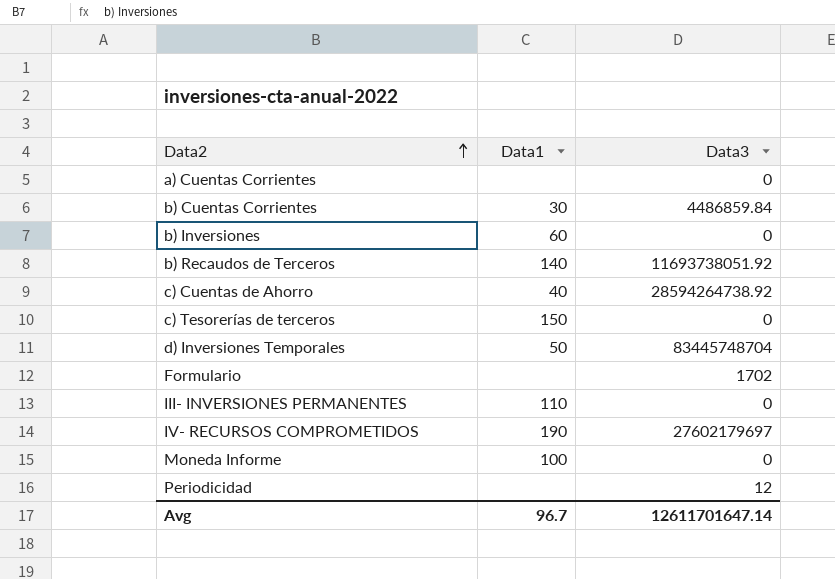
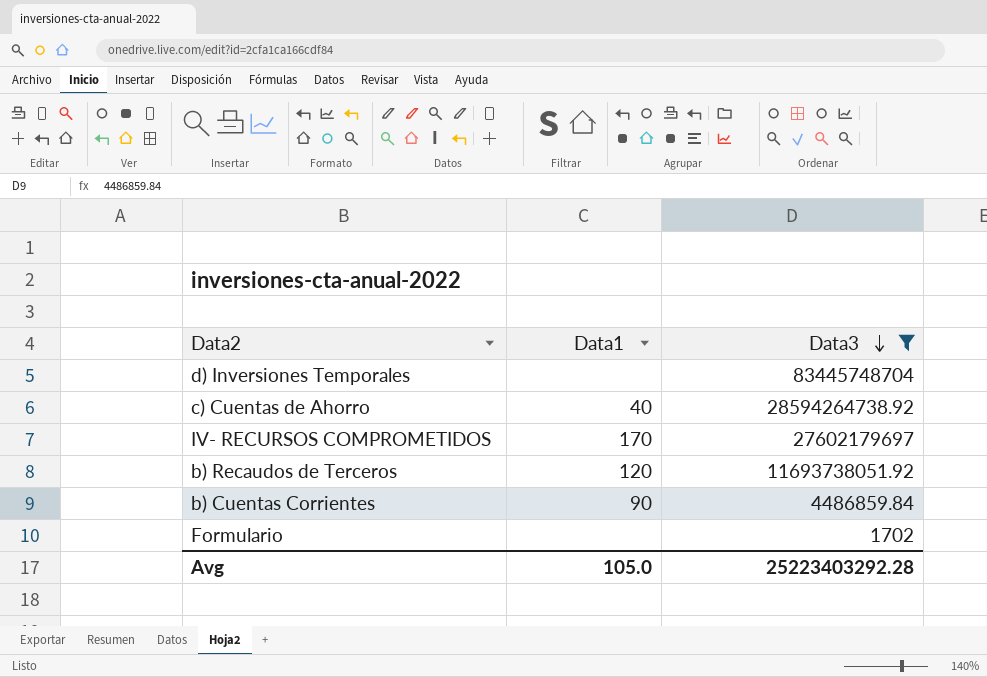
filter: none -> Data3 >= 1702
row order: Data2 ascending -> Data3 descending
d) Inversiones Temporales | Data1: 50 -> none
IV- RECURSOS COMPROMETIDOS | Data1: 190 -> 170
b) Recaudos de Terceros | Data1: 140 -> 120
b) Cuentas Corrientes | Data1: 30 -> 90
Avg | Data1: 96.7 -> 105.0
Avg | Data3: 12611701647.14 -> 25223403292.28

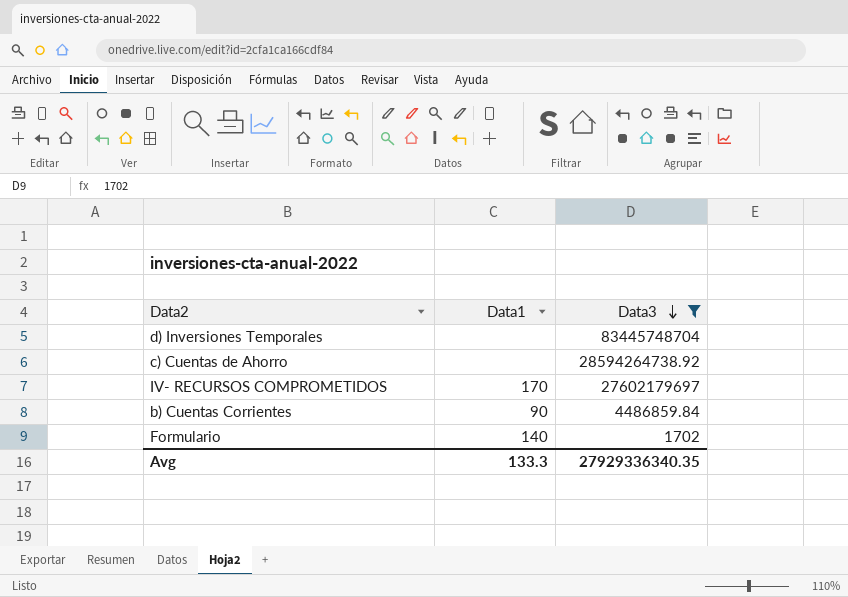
row b) Recaudos de Terceros: 120 | 11693738051.92 -> none
c) Cuentas de Ahorro | Data1: 40 -> none
Formulario | Data1: none -> 140
Avg | Data1: 105.0 -> 133.3
Avg | Data3: 25223403292.28 -> 27929336340.35

